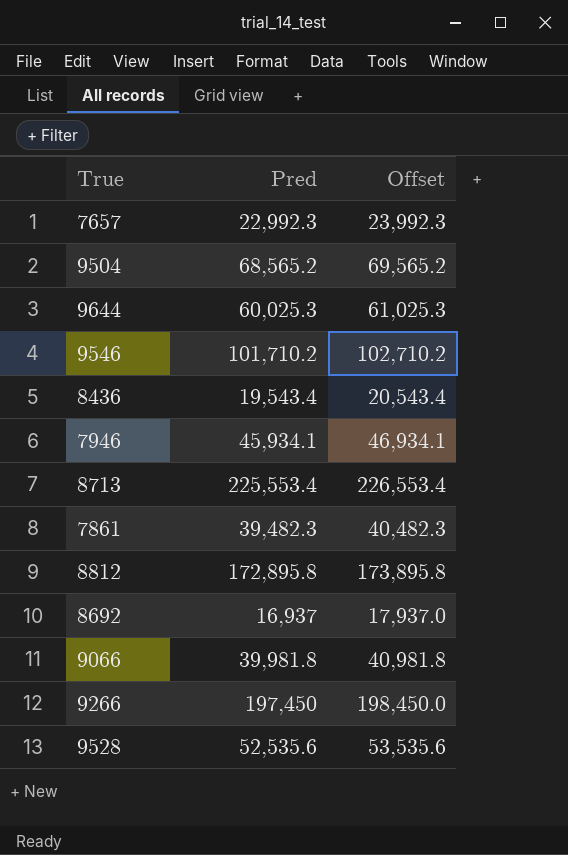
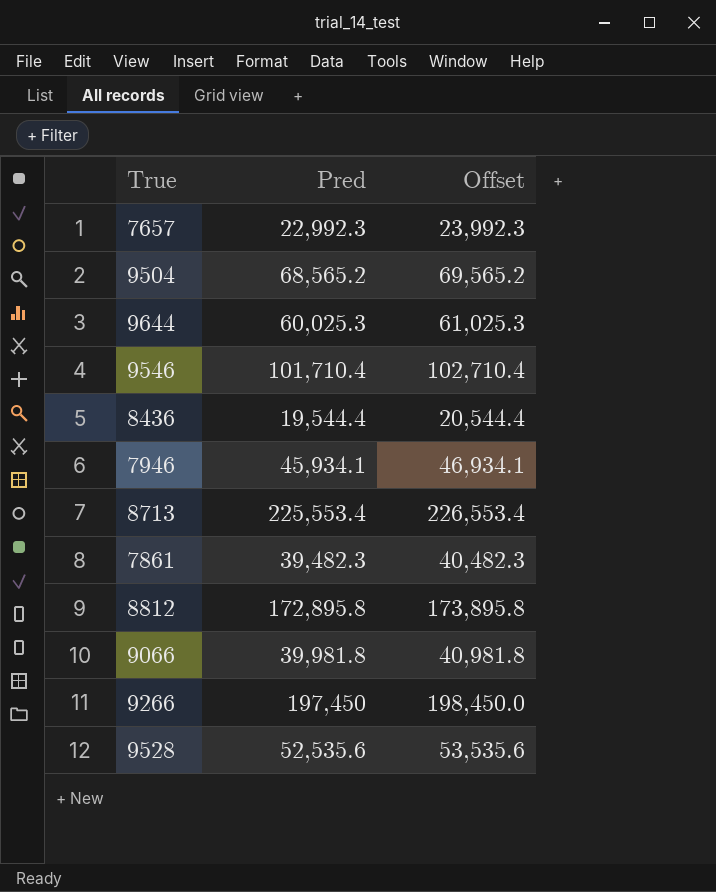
row 8692: 16,937 | 17,937.0 -> none
9546 | Pred: 101,710.2 -> 101,710.4
9546 | Offset: 102,710.2 -> 102,710.4
8436 | Pred: 19,543.4 -> 19,544.4
8436 | Offset: 20,543.4 -> 20,544.4

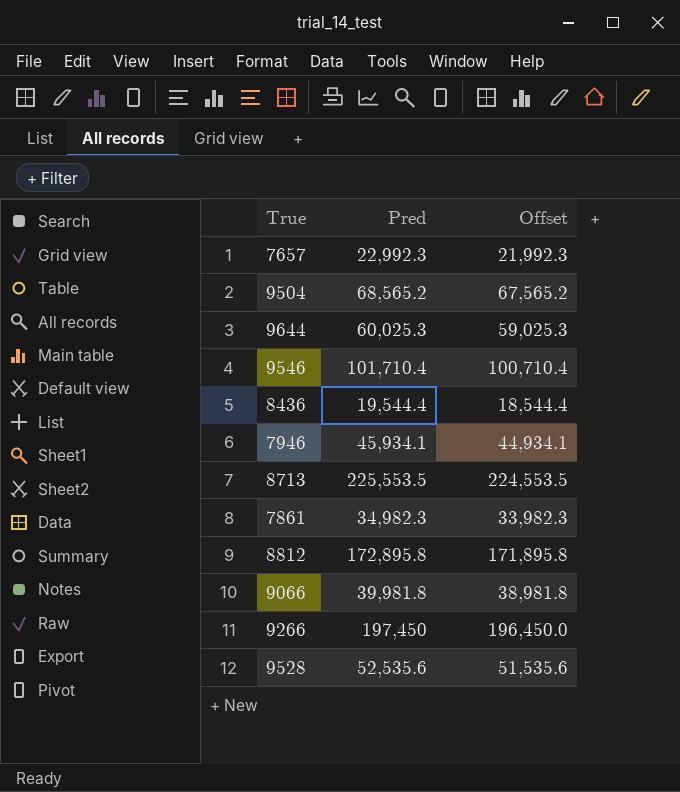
column Offset | formula: [Pred] + 1000 -> [Pred] - 1000
8713 | Pred: 225,553.4 -> 225,553.5
7861 | Pred: 39,482.3 -> 34,982.3

